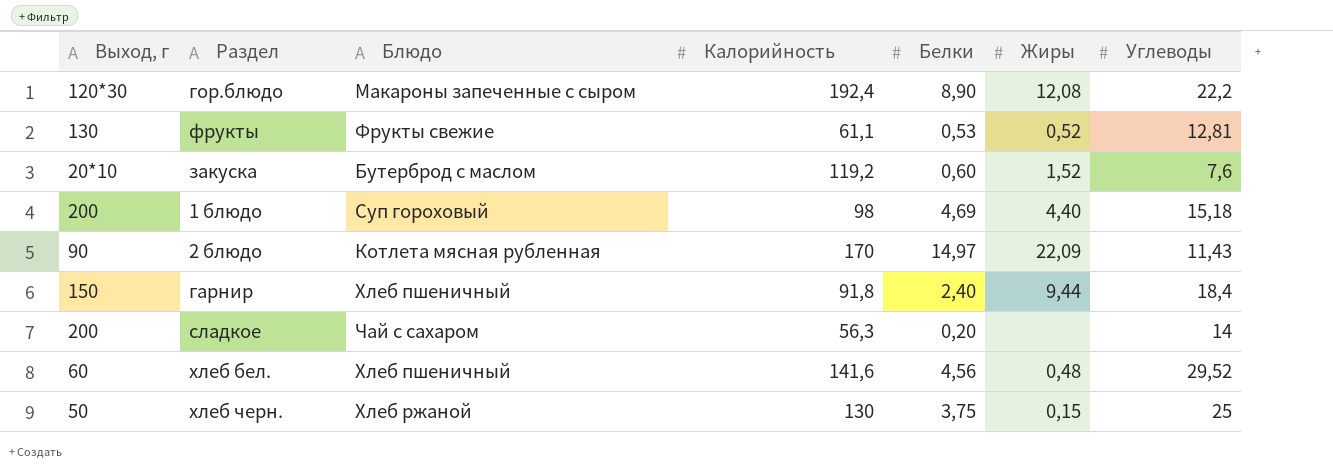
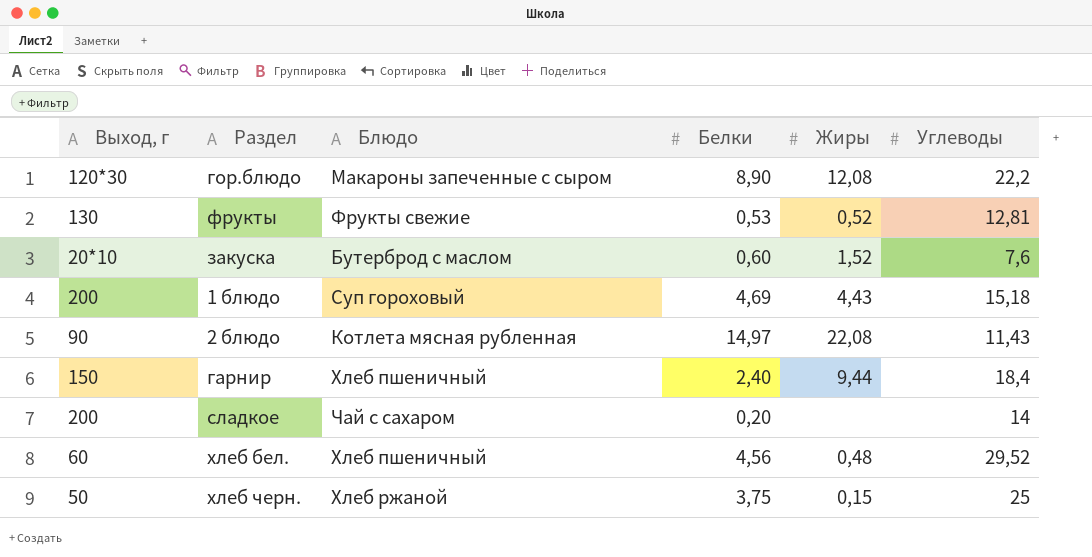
column Калорийность | position: 4 -> none
1 блюдо | Жиры: 4,40 -> 4,43
2 блюдо | Жиры: 22,09 -> 22,08

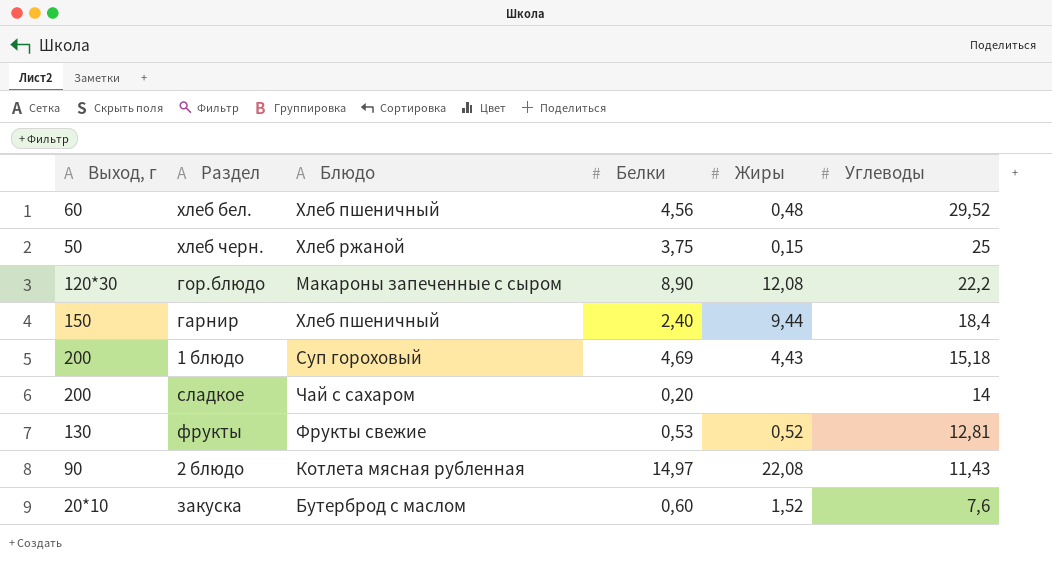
row order: none -> Углеводы descending

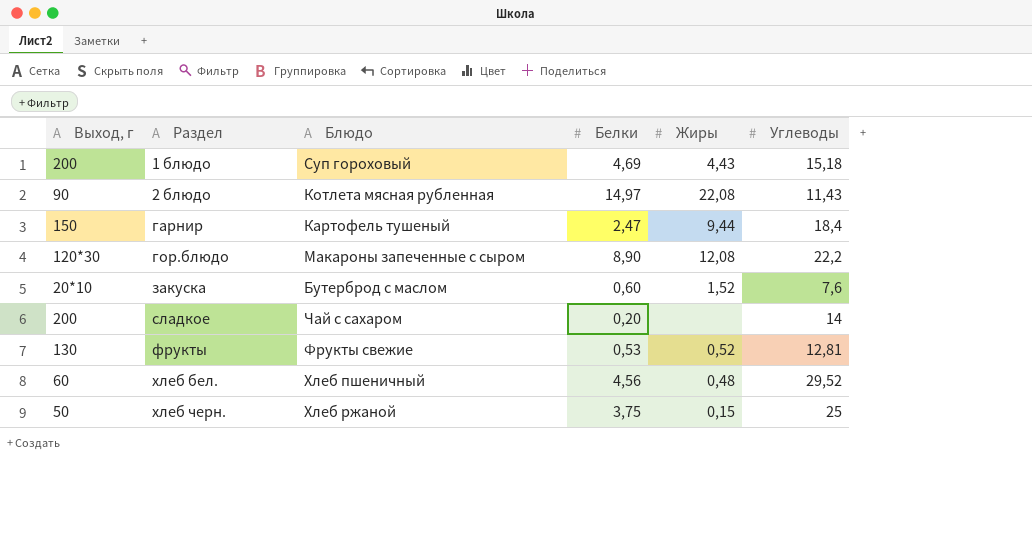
row order: Углеводы descending -> Раздел ascending
гарнир | Блюдо: Хлеб пшеничный -> Картофель тушеный
гарнир | Белки: 2,40 -> 2,47

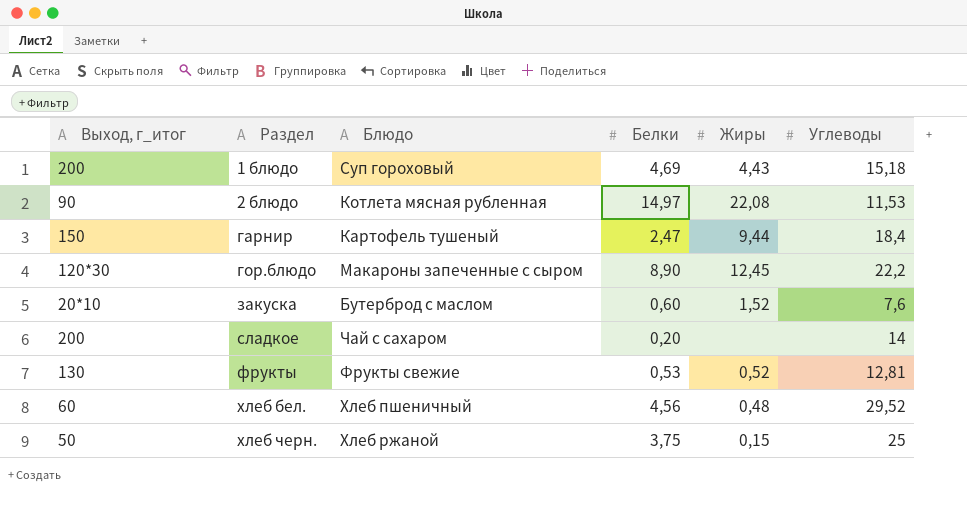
column name: Выход, г -> Выход, г_итог
2 блюдо | Углеводы: 11,43 -> 11,53
гор.блюдо | Жиры: 12,08 -> 12,45

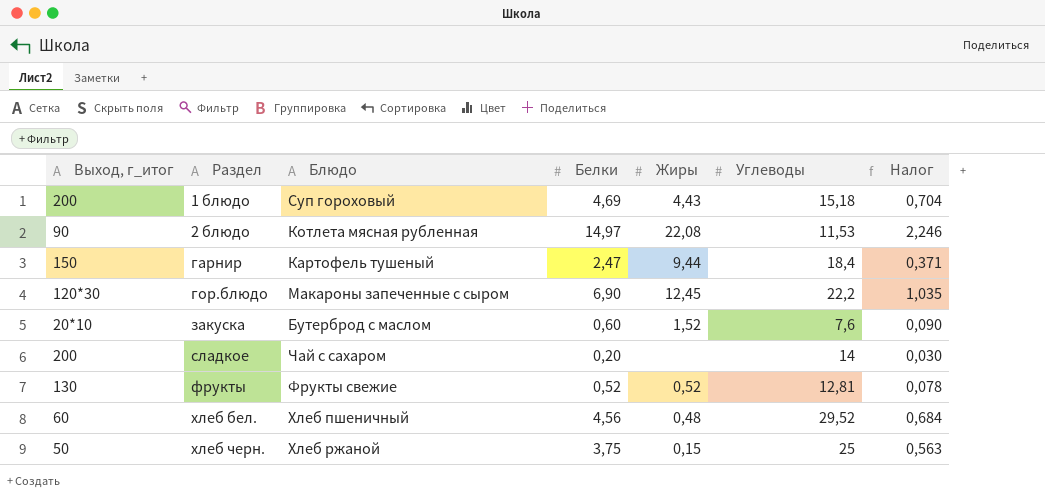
column Налог | formula: none -> [Белки] * 0,15
гор.блюдо | Белки: 8,90 -> 6,90
фрукты | Белки: 0,53 -> 0,52

